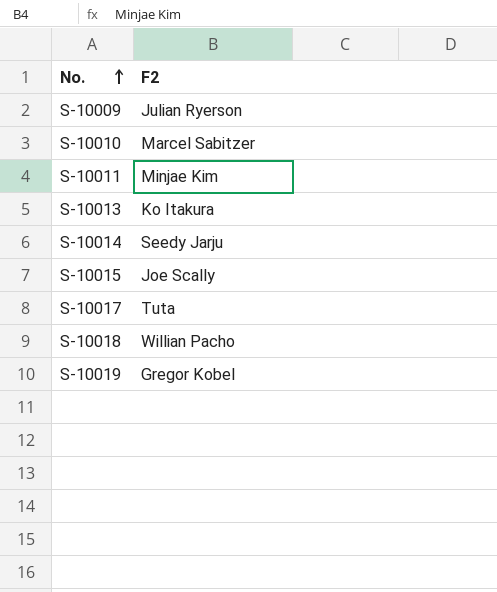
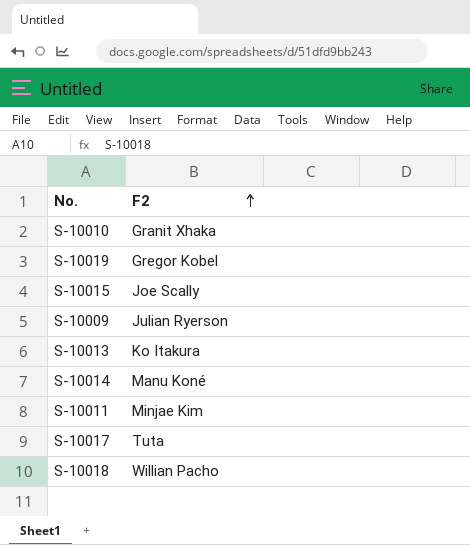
row order: No. ascending -> F2 ascending
S-10010 | F2: Marcel Sabitzer -> Granit Xhaka
S-10014 | F2: Seedy Jarju -> Manu Koné

